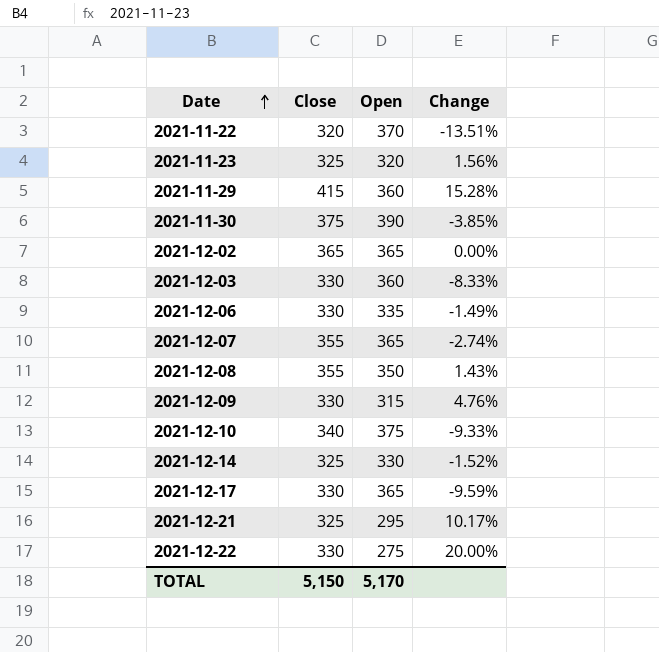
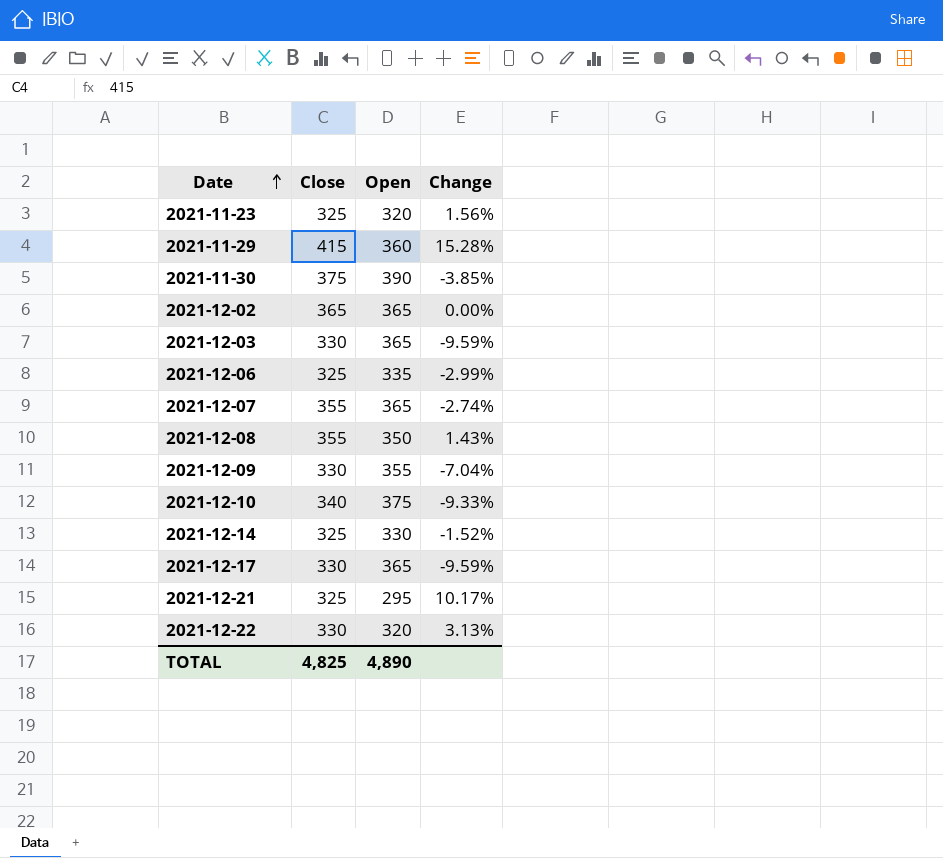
row 2021-11-22: 320 | 370 | -13.51% -> none
2021-12-03 | Open: 360 -> 365
2021-12-03 | Change: -8.33% -> -9.59%
2021-12-06 | Close: 330 -> 325
2021-12-06 | Change: -1.49% -> -2.99%
2021-12-09 | Open: 315 -> 355
2021-12-09 | Change: 4.76% -> -7.04%
2021-12-22 | Open: 275 -> 320
2021-12-22 | Change: 20.00% -> 3.13%
TOTAL | Close: 5,150 -> 4,825
TOTAL | Open: 5,170 -> 4,890

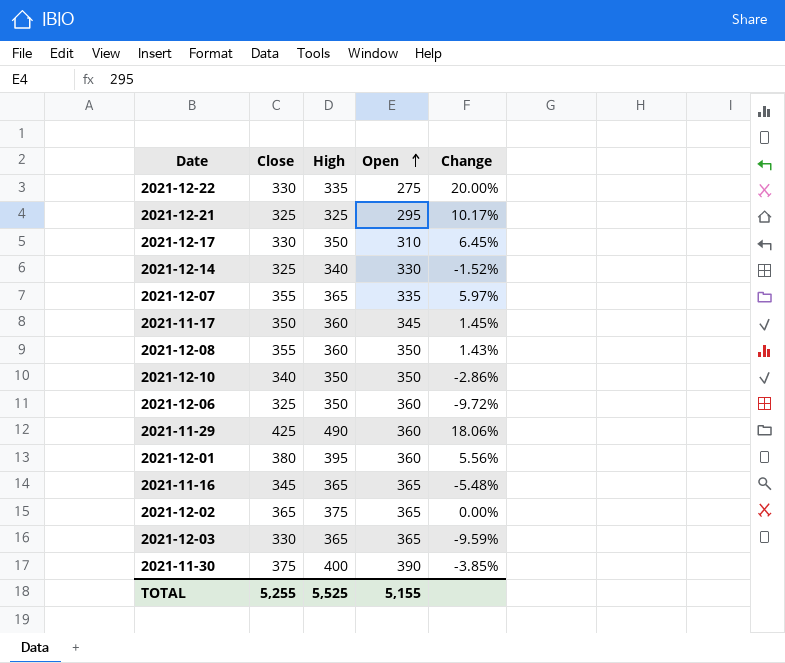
row order: Date ascending -> Open ascending
column High | position: none -> 3
row 2021-11-23: 325 | 320 | 1.56% -> none
row 2021-12-09: 330 | 355 | -7.04% -> none
2021-12-22 | Open: 320 -> 275
2021-12-22 | Change: 3.13% -> 20.00%
2021-12-17 | Open: 365 -> 310
2021-12-17 | Change: -9.59% -> 6.45%
2021-12-07 | Open: 365 -> 335
2021-12-07 | Change: -2.74% -> 5.97%
row 2021-11-17: none -> 350 | 360 | 345 | 1.45%
2021-12-10 | Open: 375 -> 350
2021-12-10 | Change: -9.33% -> -2.86%
2021-12-06 | Open: 335 -> 360
2021-12-06 | Change: -2.99% -> -9.72%
2021-11-29 | Close: 415 -> 425
2021-11-29 | Change: 15.28% -> 18.06%
row 2021-12-01: none -> 380 | 395 | 360 | 5.56%
row 2021-11-16: none -> 345 | 365 | 365 | -5.48%
TOTAL | Close: 4,825 -> 5,255
TOTAL | Open: 4,890 -> 5,155

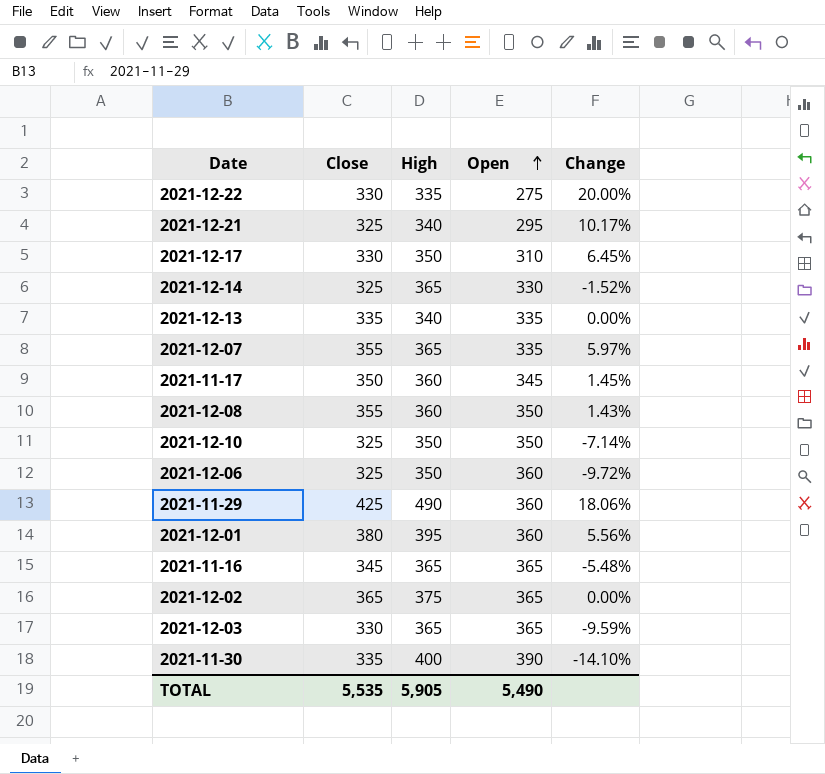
2021-12-21 | High: 325 -> 340
2021-12-14 | High: 340 -> 365
row 2021-12-13: none -> 335 | 340 | 335 | 0.00%
2021-12-10 | Close: 340 -> 325
2021-12-10 | Change: -2.86% -> -7.14%
2021-11-30 | Close: 375 -> 335
2021-11-30 | Change: -3.85% -> -14.10%
TOTAL | Close: 5,255 -> 5,535
TOTAL | High: 5,525 -> 5,905
TOTAL | Open: 5,155 -> 5,490

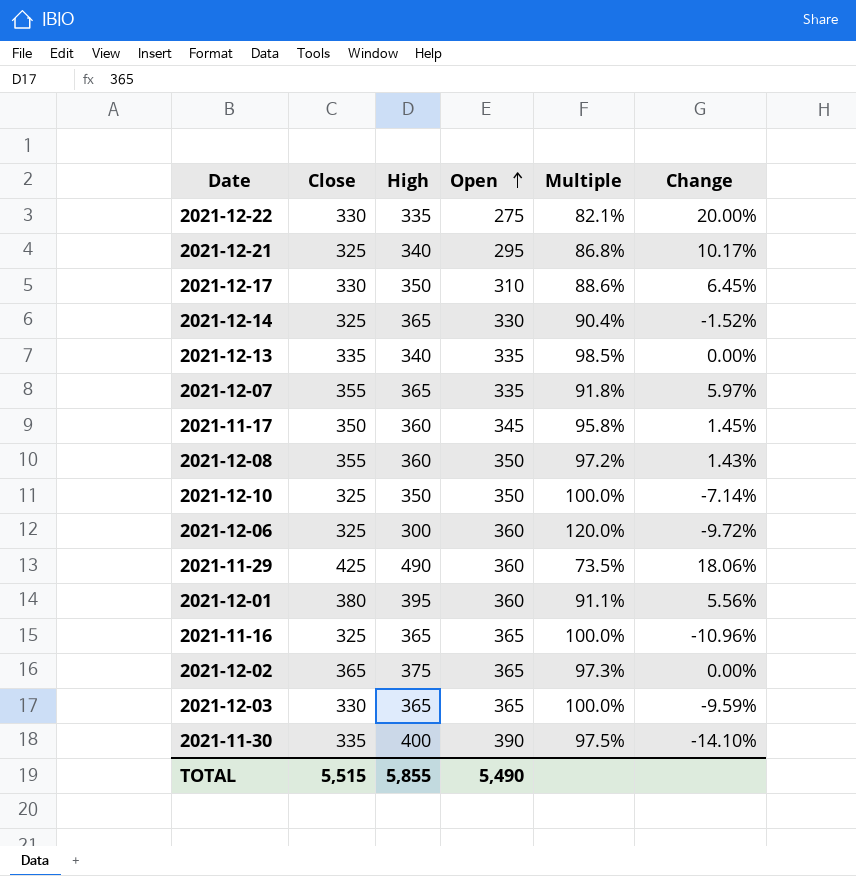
column Multiple | formula: none -> [Open] / [High]
2021-12-06 | High: 350 -> 300
2021-11-16 | Close: 345 -> 325
2021-11-16 | Change: -5.48% -> -10.96%
TOTAL | Close: 5,535 -> 5,515
TOTAL | High: 5,905 -> 5,855

